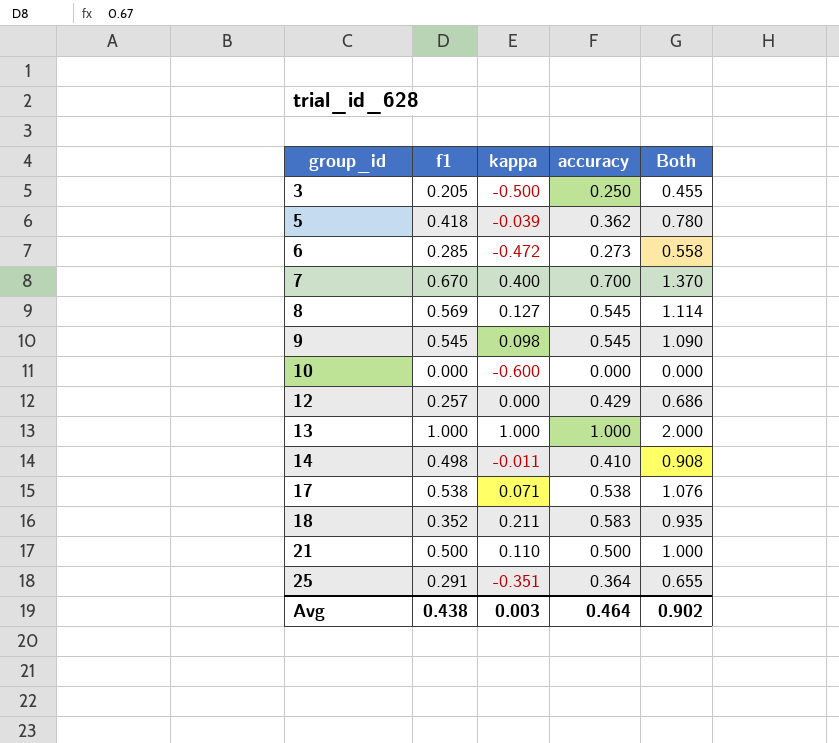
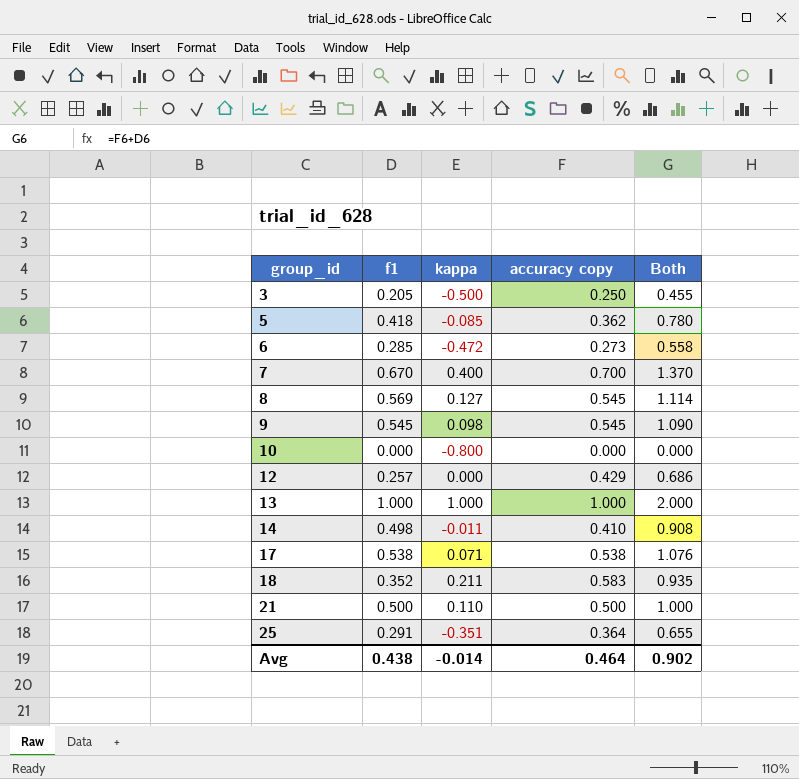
column name: accuracy -> accuracy copy
5 | kappa: -0.039 -> -0.085
10 | kappa: -0.600 -> -0.800
Avg | kappa: 0.003 -> -0.014

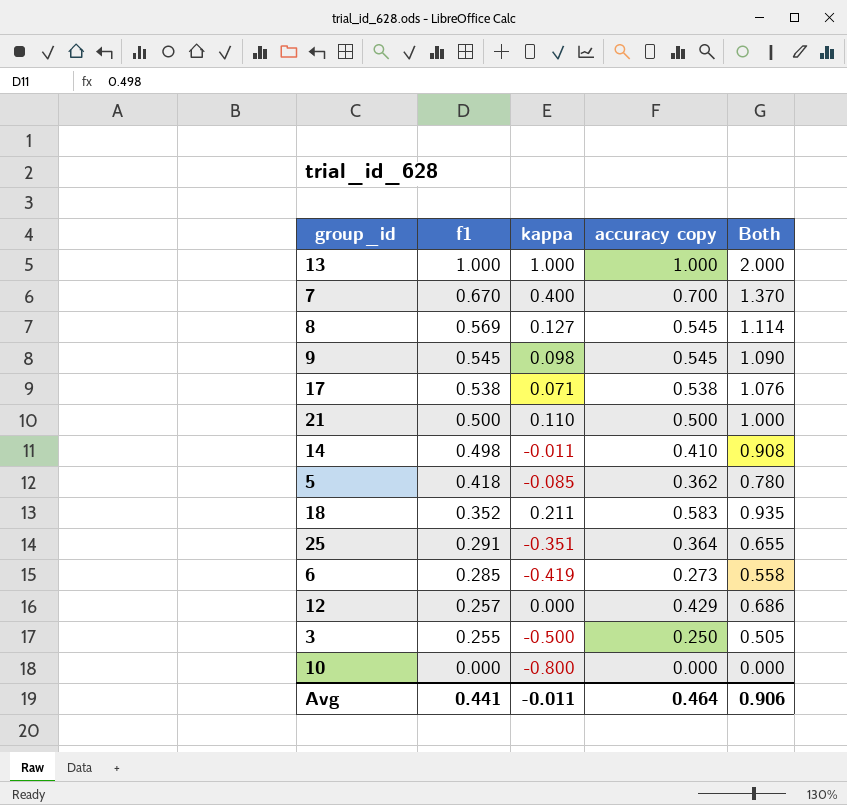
row order: group_id ascending -> f1 descending
6 | kappa: -0.472 -> -0.419
3 | f1: 0.205 -> 0.255
3 | Both: 0.455 -> 0.505
Avg | f1: 0.438 -> 0.441
Avg | kappa: -0.014 -> -0.011
Avg | Both: 0.902 -> 0.906

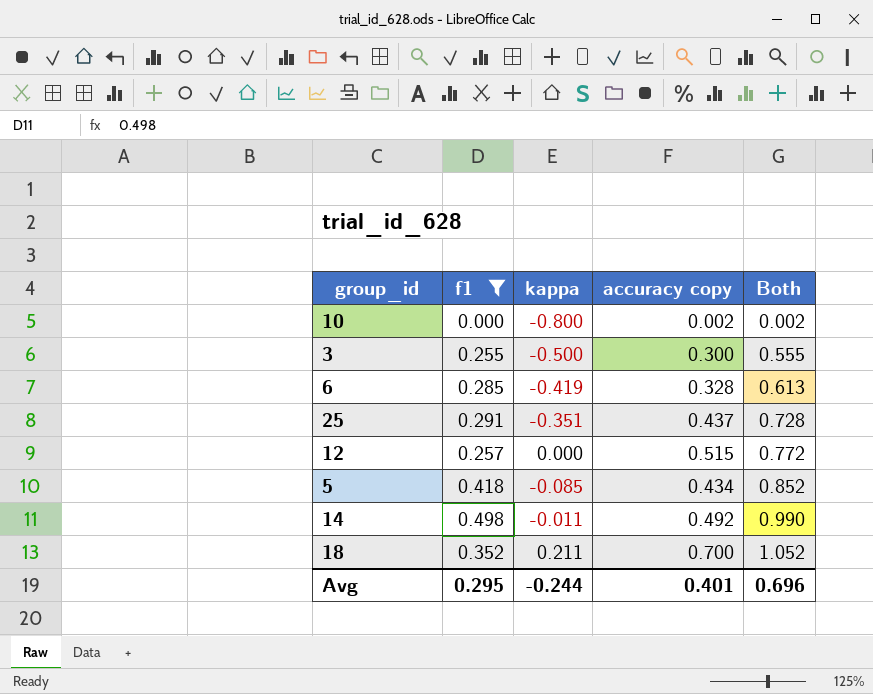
filter: none -> f1 <= 0.498
row order: f1 descending -> Both ascending
10 | accuracy copy: 0.000 -> 0.002
10 | Both: 0.000 -> 0.002
3 | accuracy copy: 0.250 -> 0.300
3 | Both: 0.505 -> 0.555
6 | accuracy copy: 0.273 -> 0.328
6 | Both: 0.558 -> 0.613
25 | accuracy copy: 0.364 -> 0.437
25 | Both: 0.655 -> 0.728
12 | accuracy copy: 0.429 -> 0.515
12 | Both: 0.686 -> 0.772
5 | accuracy copy: 0.362 -> 0.434
5 | Both: 0.780 -> 0.852
14 | accuracy copy: 0.410 -> 0.492
14 | Both: 0.908 -> 0.990
18 | accuracy copy: 0.583 -> 0.700
18 | Both: 0.935 -> 1.052
Avg | f1: 0.441 -> 0.295
Avg | kappa: -0.011 -> -0.244
Avg | accuracy copy: 0.464 -> 0.401
Avg | Both: 0.906 -> 0.696

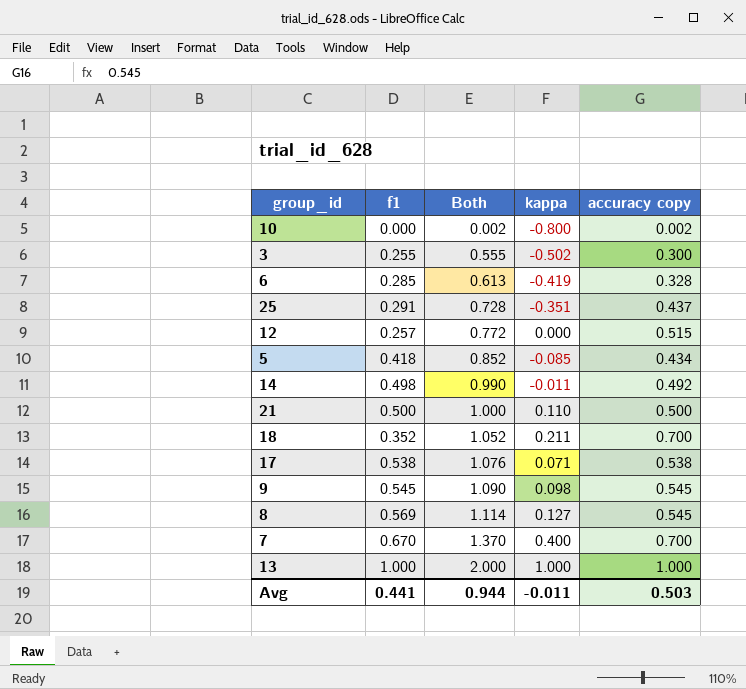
filter: f1 <= 0.498 -> none
column Both | position: 5 -> 3
3 | kappa: -0.500 -> -0.502
Avg | f1: 0.295 -> 0.441
Avg | Both: 0.696 -> 0.944
Avg | kappa: -0.244 -> -0.011
Avg | accuracy copy: 0.401 -> 0.503

